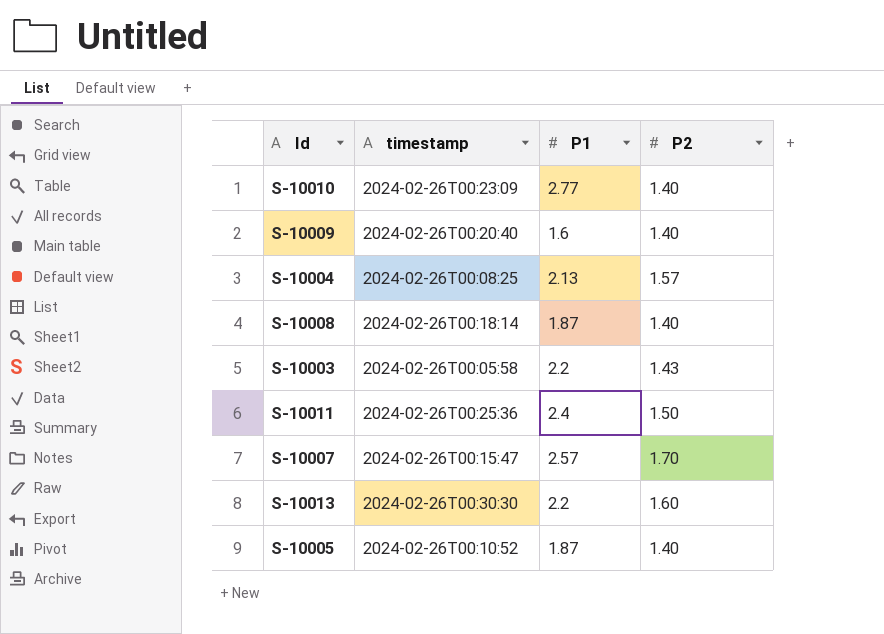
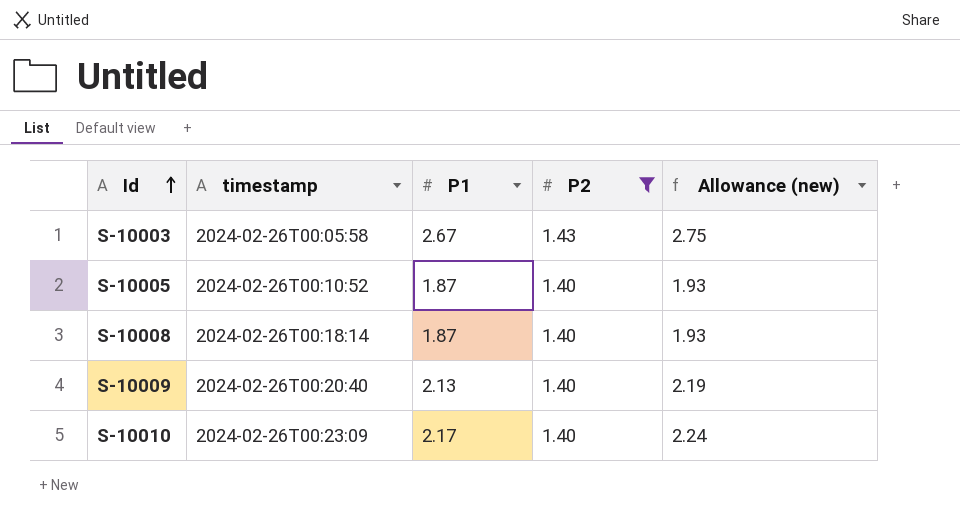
filter: none -> P2 <= 1.43
row order: none -> Id ascending
column Allowance (new) | formula: none -> [P1] * 1.03
S-10003 | P1: 2.2 -> 2.67
S-10009 | P1: 1.6 -> 2.13
S-10010 | P1: 2.77 -> 2.17

